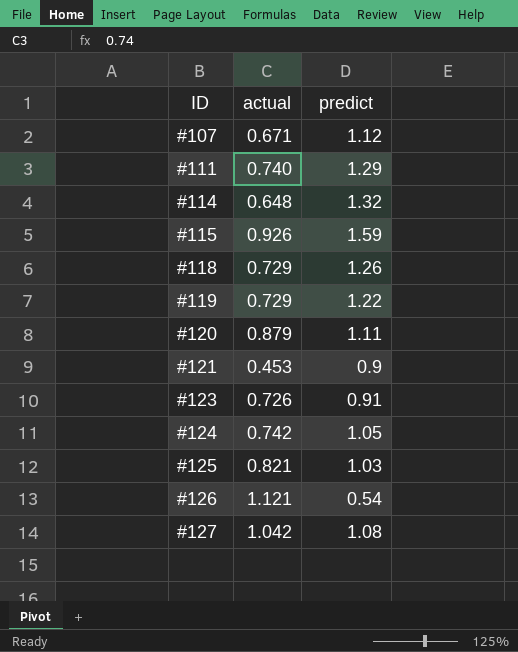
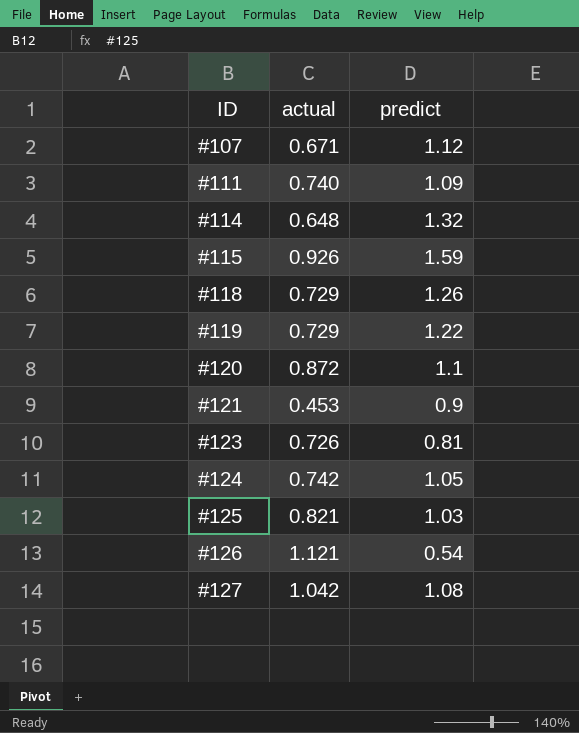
#111 | predict: 1.29 -> 1.09
#120 | actual: 0.879 -> 0.872
#120 | predict: 1.11 -> 1.1
#123 | predict: 0.91 -> 0.81

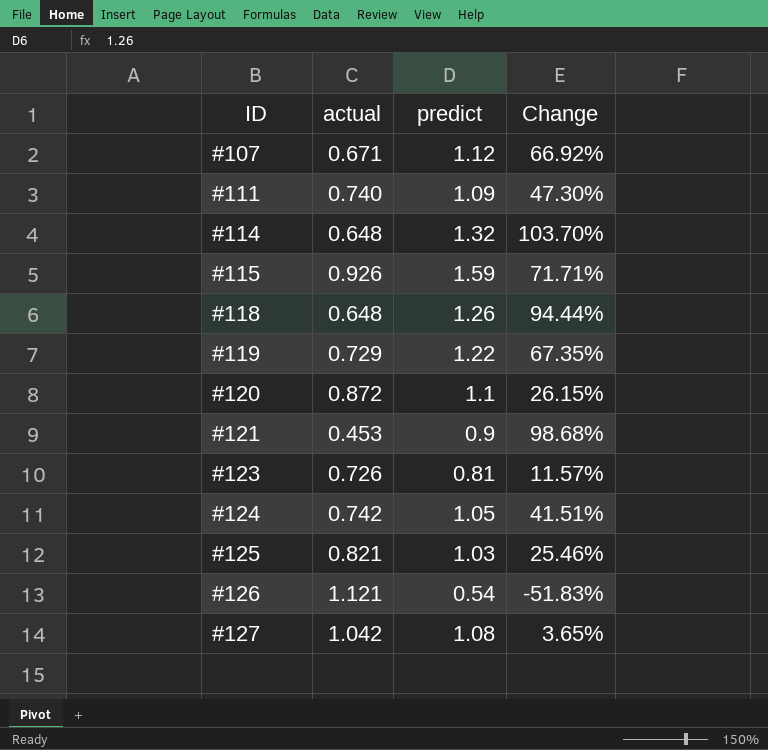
column Change | formula: none -> ([predict] - [actual]) / [actual]
#118 | actual: 0.729 -> 0.648

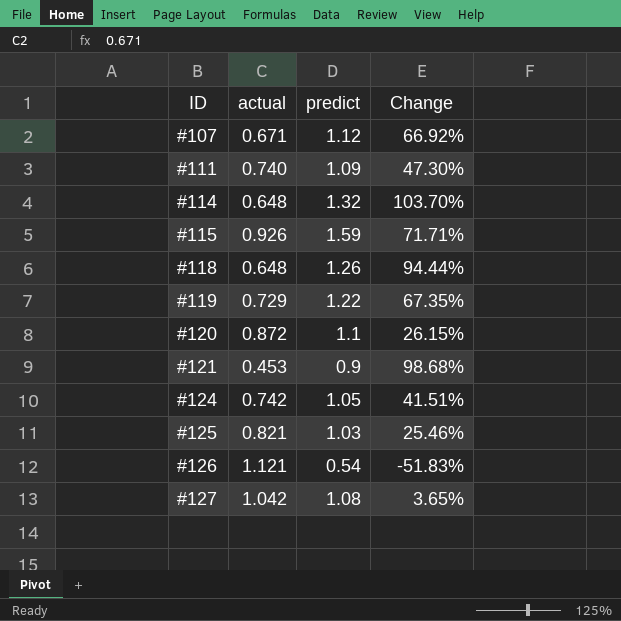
row #123: 0.726 | 0.81 | 11.57% -> none

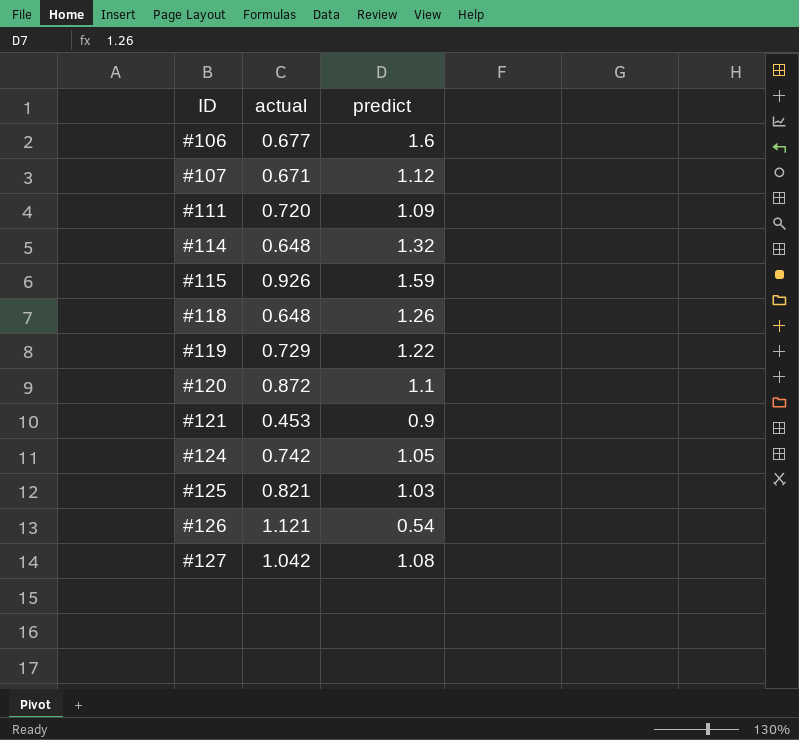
column Change | formula: ([predict] - [actual]) / [actual] -> none
row #106: none -> 0.677 | 1.6
#111 | actual: 0.740 -> 0.720

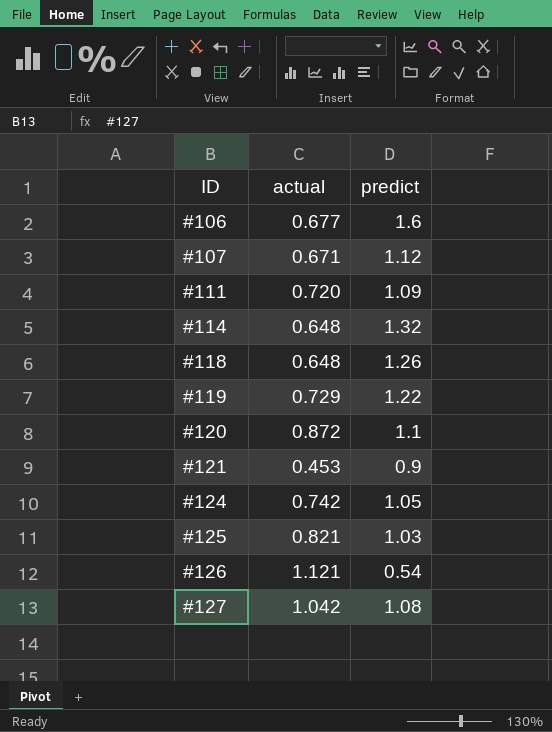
row #115: 0.926 | 1.59 -> none

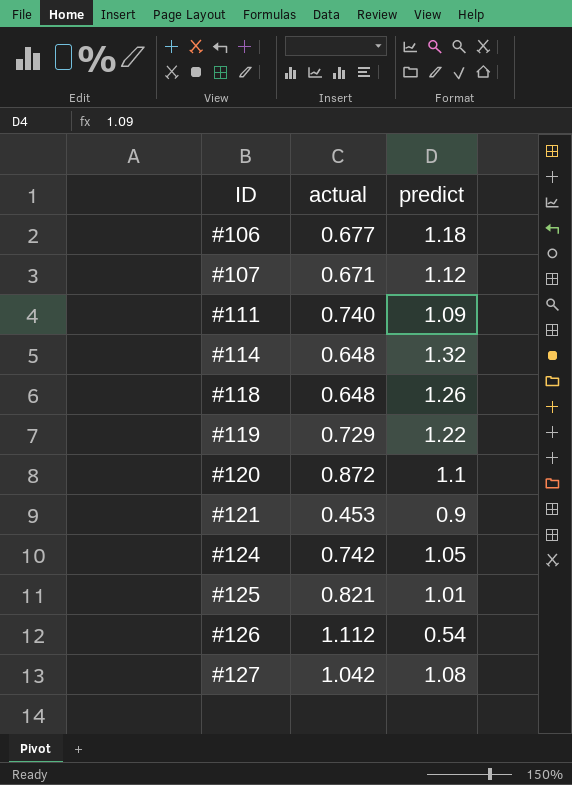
#106 | predict: 1.6 -> 1.18
#111 | actual: 0.720 -> 0.740
#125 | predict: 1.03 -> 1.01
#126 | actual: 1.121 -> 1.112

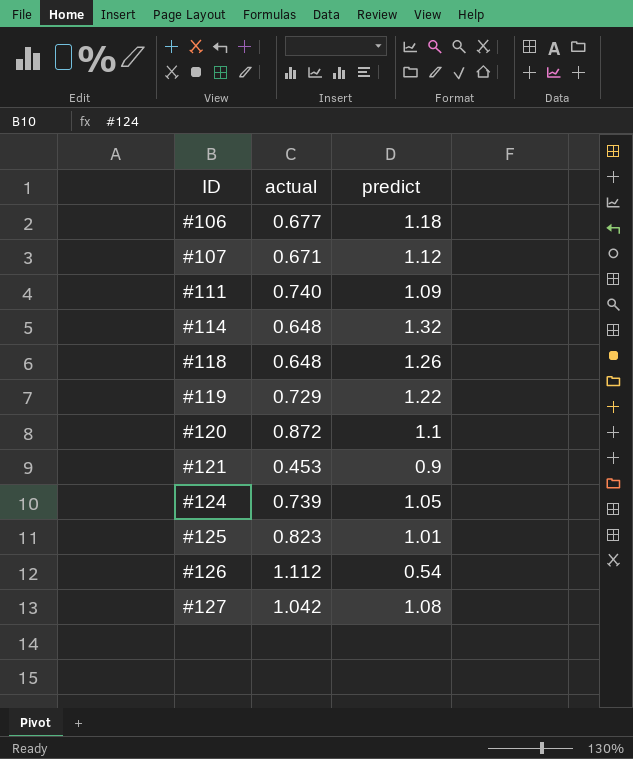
#124 | actual: 0.742 -> 0.739
#125 | actual: 0.821 -> 0.823

